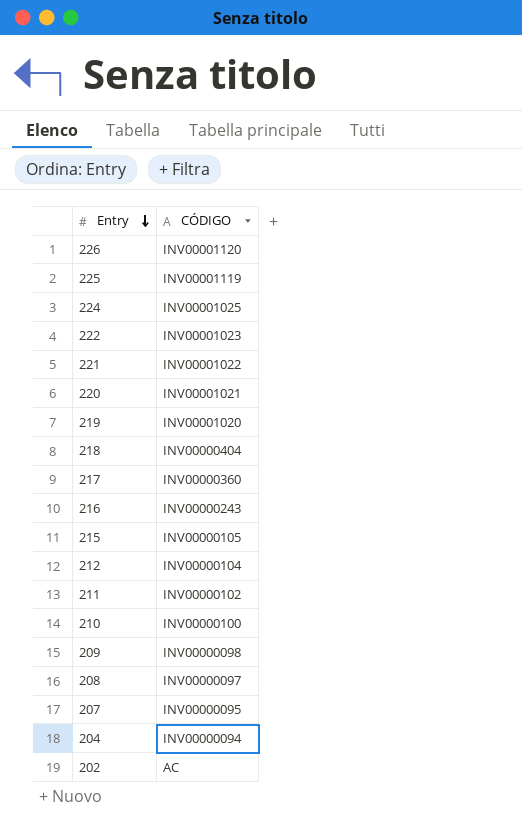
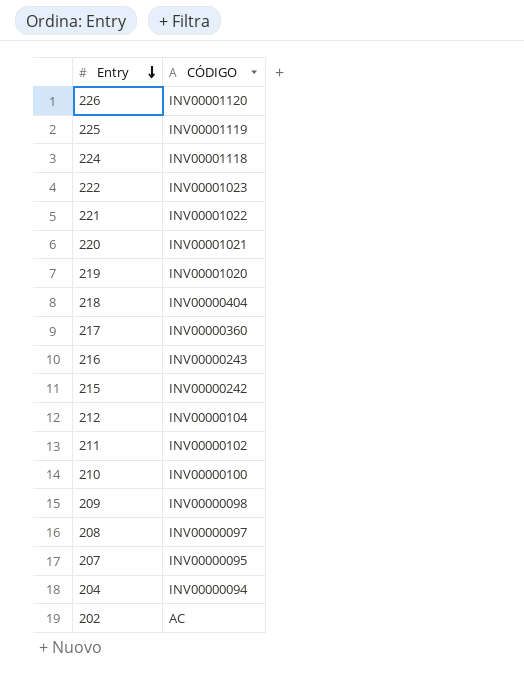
224 | CÓDIGO: INV00001025 -> INV00001118
215 | CÓDIGO: INV00000105 -> INV00000242

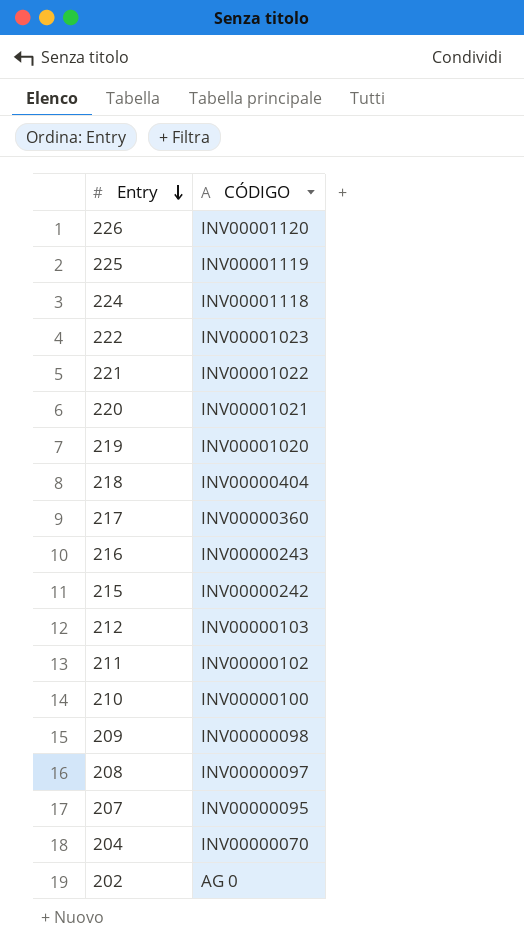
212 | CÓDIGO: INV00000104 -> INV00000103
204 | CÓDIGO: INV00000094 -> INV00000070
202 | CÓDIGO: AC -> AG 0

